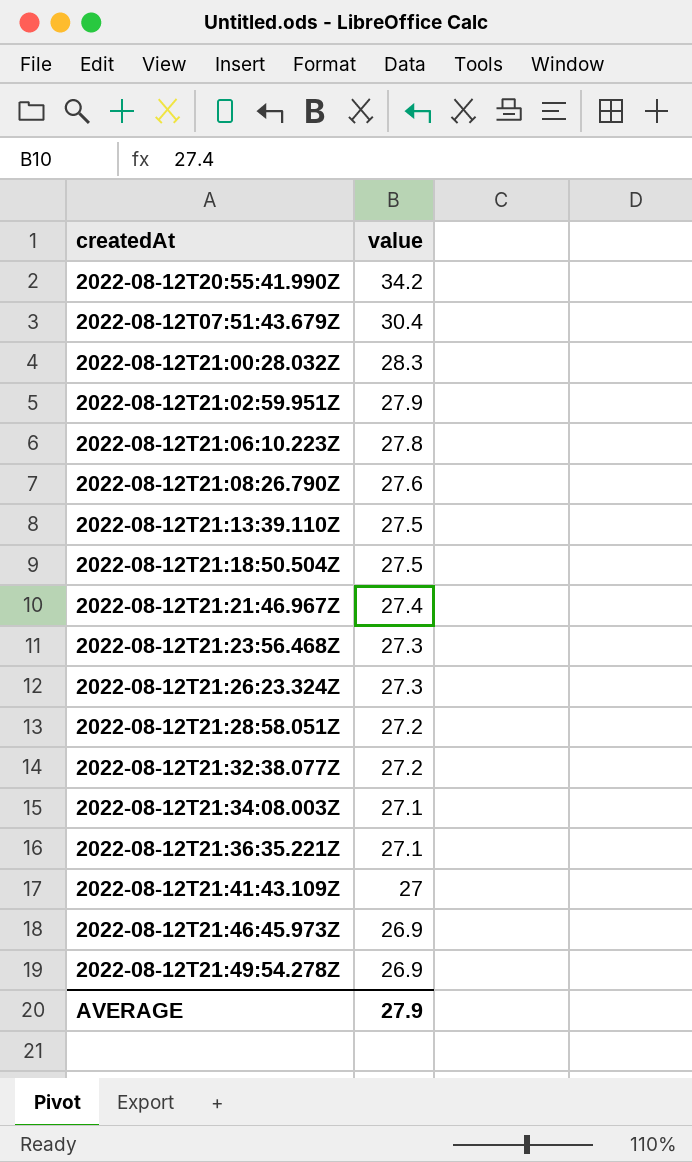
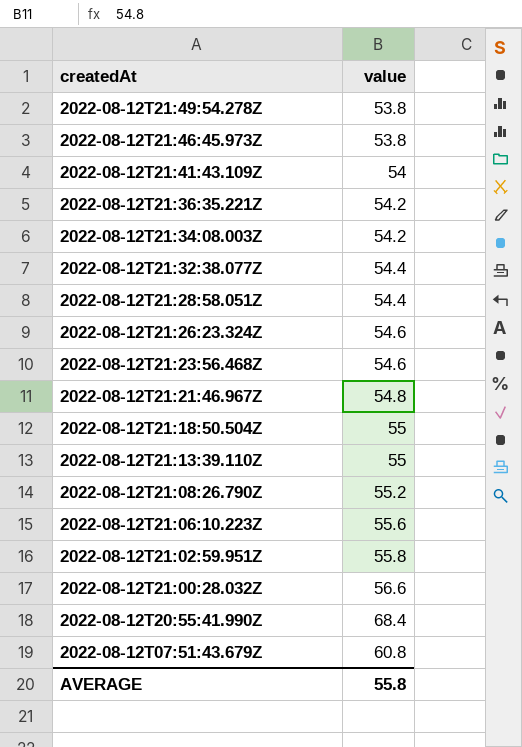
row order: value descending -> createdAt descending
2022-08-12T21:49:54.278Z | value: 26.9 -> 53.8
2022-08-12T21:46:45.973Z | value: 26.9 -> 53.8
2022-08-12T21:41:43.109Z | value: 27 -> 54
2022-08-12T21:36:35.221Z | value: 27.1 -> 54.2
2022-08-12T21:34:08.003Z | value: 27.1 -> 54.2
2022-08-12T21:32:38.077Z | value: 27.2 -> 54.4
2022-08-12T21:28:58.051Z | value: 27.2 -> 54.4
2022-08-12T21:26:23.324Z | value: 27.3 -> 54.6
2022-08-12T21:23:56.468Z | value: 27.3 -> 54.6
2022-08-12T21:21:46.967Z | value: 27.4 -> 54.8
2022-08-12T21:18:50.504Z | value: 27.5 -> 55
2022-08-12T21:13:39.110Z | value: 27.5 -> 55
2022-08-12T21:08:26.790Z | value: 27.6 -> 55.2
2022-08-12T21:06:10.223Z | value: 27.8 -> 55.6
2022-08-12T21:02:59.951Z | value: 27.9 -> 55.8
2022-08-12T21:00:28.032Z | value: 28.3 -> 56.6
2022-08-12T20:55:41.990Z | value: 34.2 -> 68.4
2022-08-12T07:51:43.679Z | value: 30.4 -> 60.8
AVERAGE | value: 27.9 -> 55.8

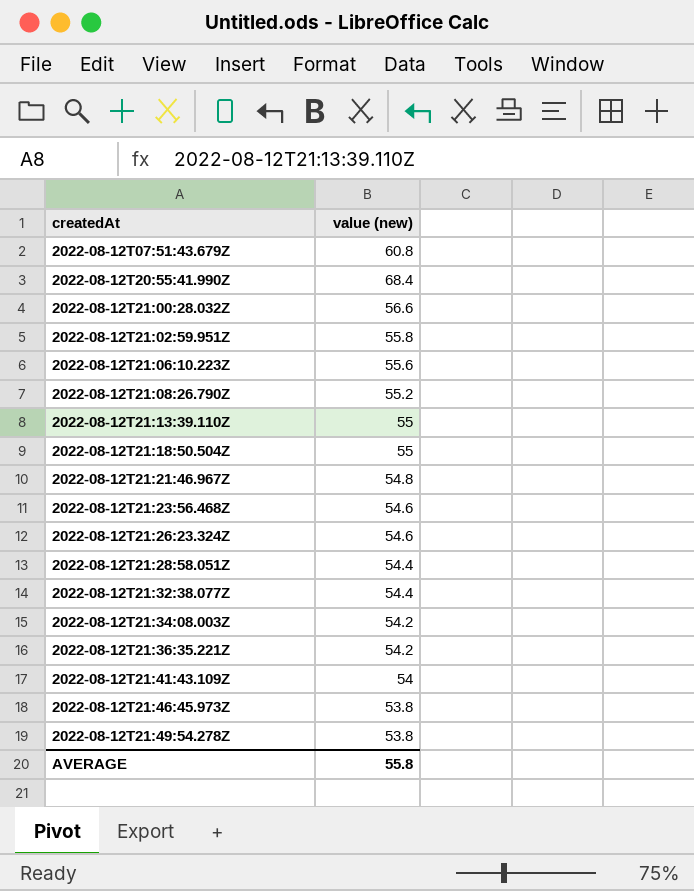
row order: createdAt descending -> createdAt ascending
column name: value -> value (new)

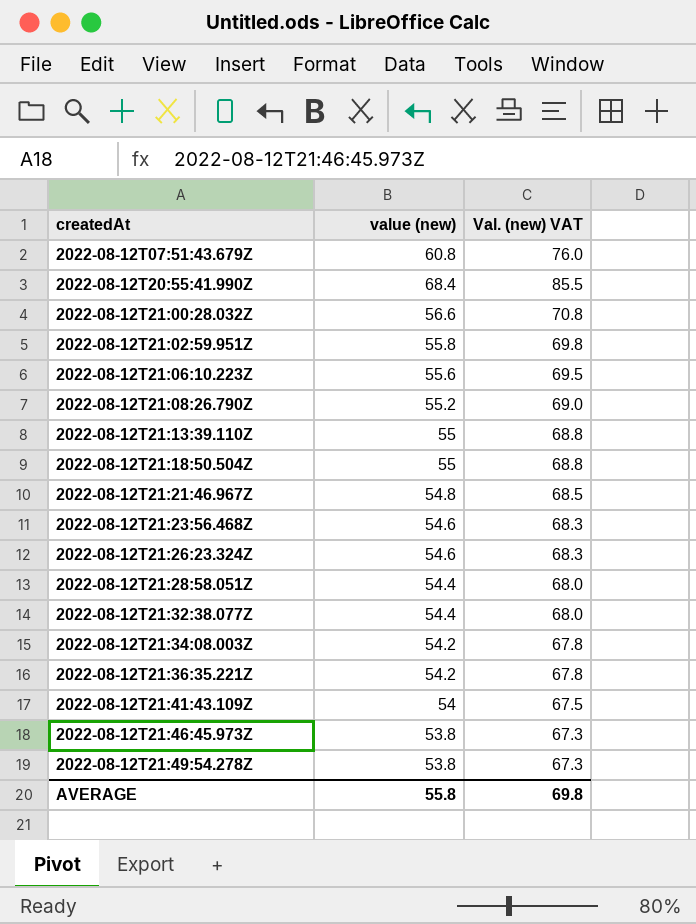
column Val. (new) VAT | formula: none -> [value (new)] * 1.25

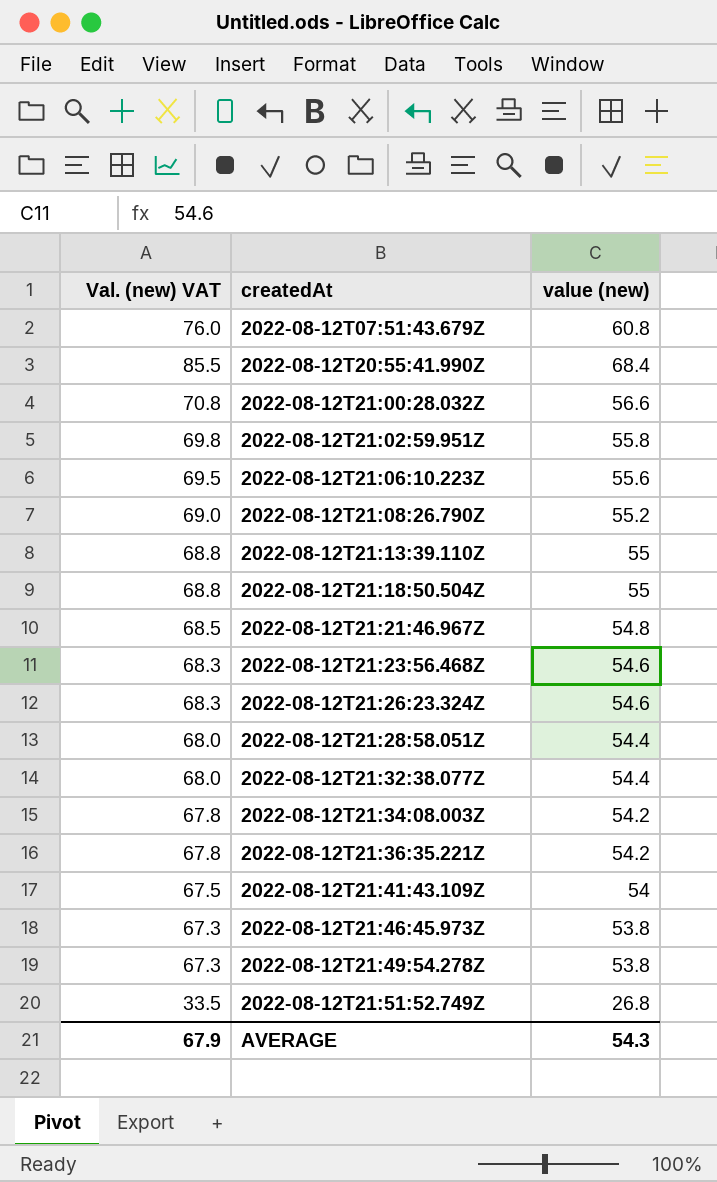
column Val. (new) VAT | position: 3 -> 1
row 2022-08-12T21:51:52.749Z: none -> 33.5 | 26.8
AVERAGE | Val. (new) VAT: 69.8 -> 67.9
AVERAGE | value (new): 55.8 -> 54.3

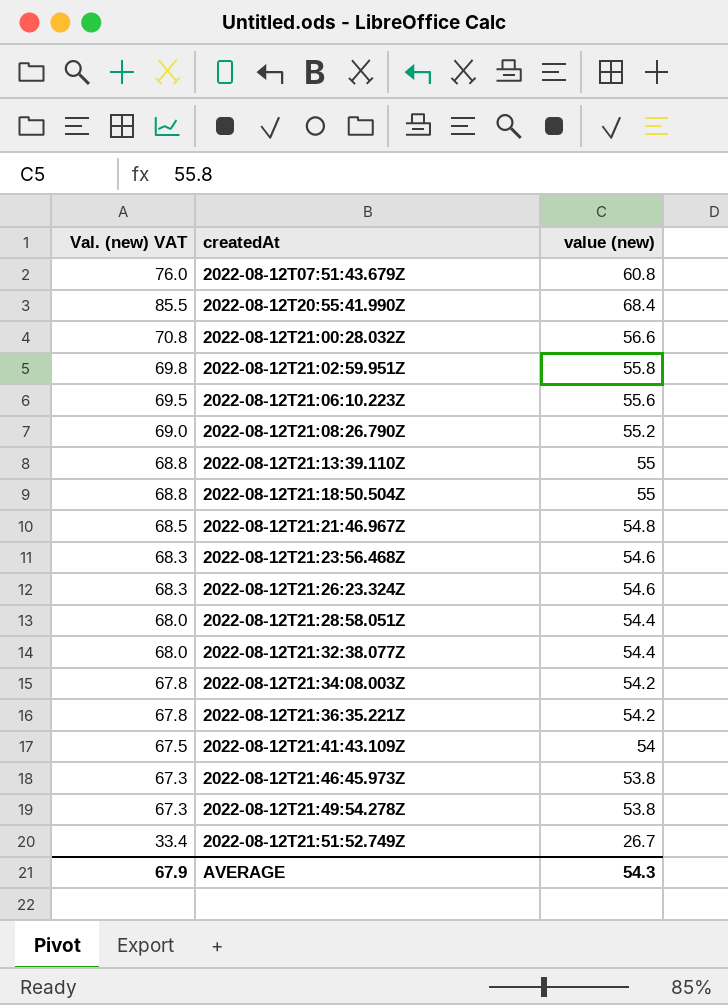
2022-08-12T21:51:52.749Z | Val. (new) VAT: 33.5 -> 33.4
2022-08-12T21:51:52.749Z | value (new): 26.8 -> 26.7

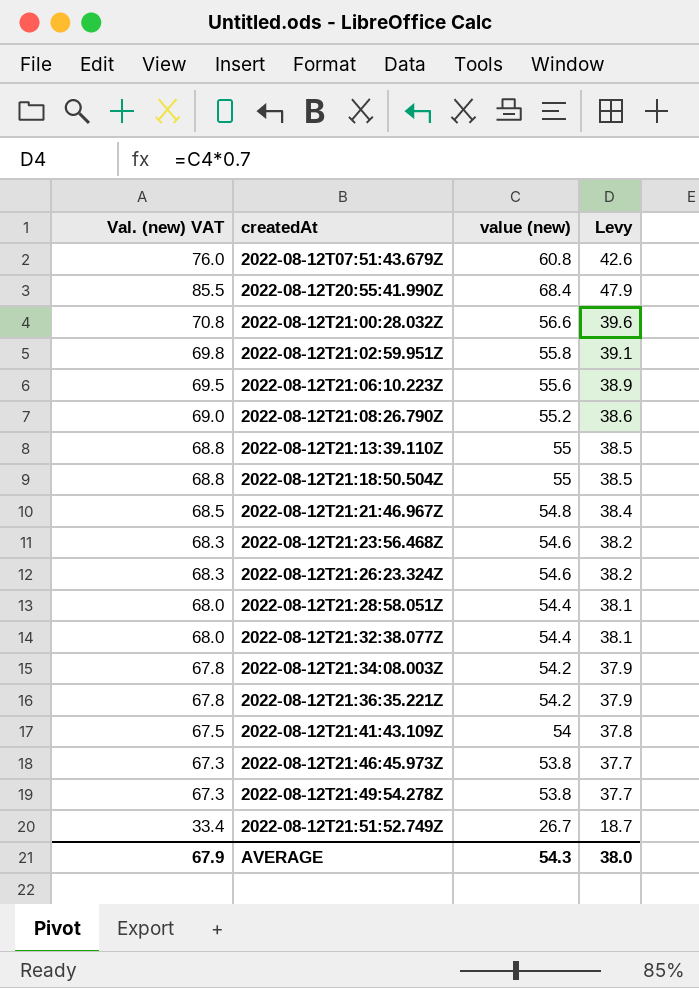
column Levy | formula: none -> [value (new)] * 0.7

